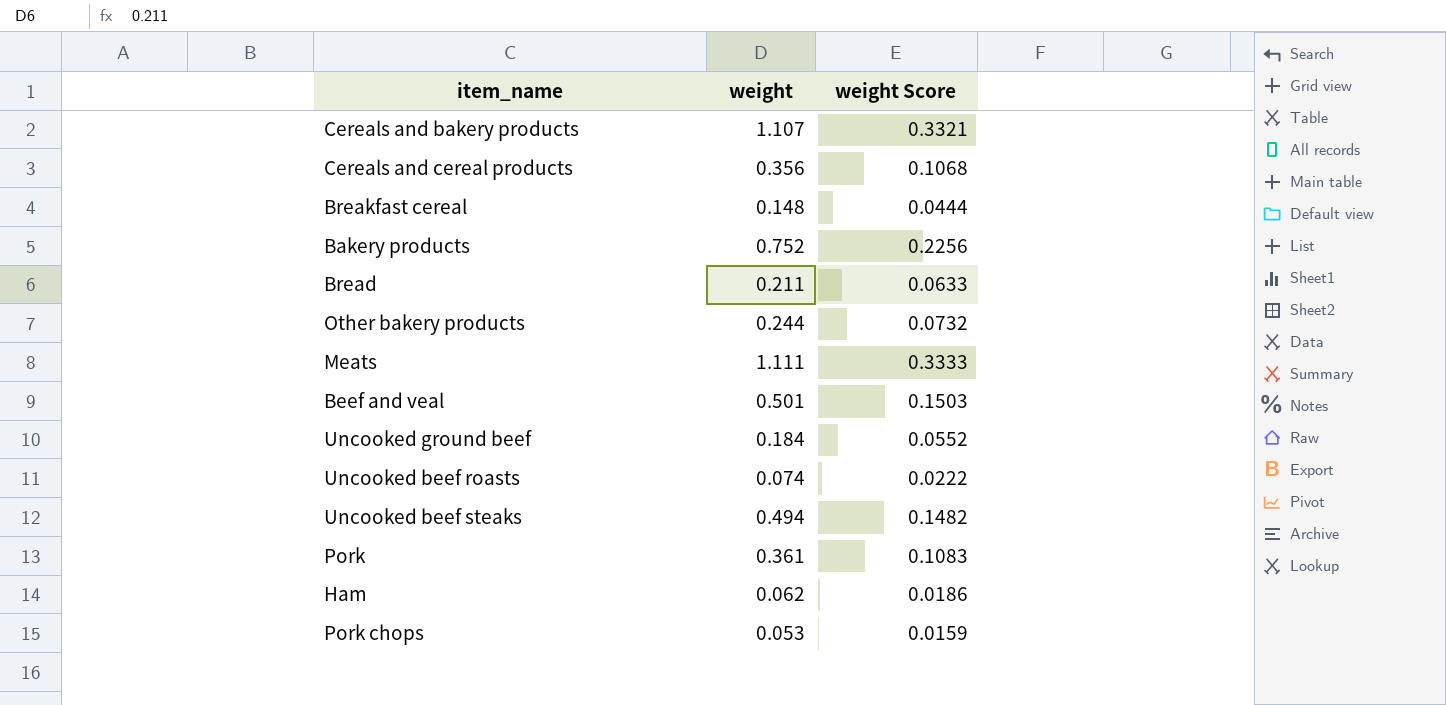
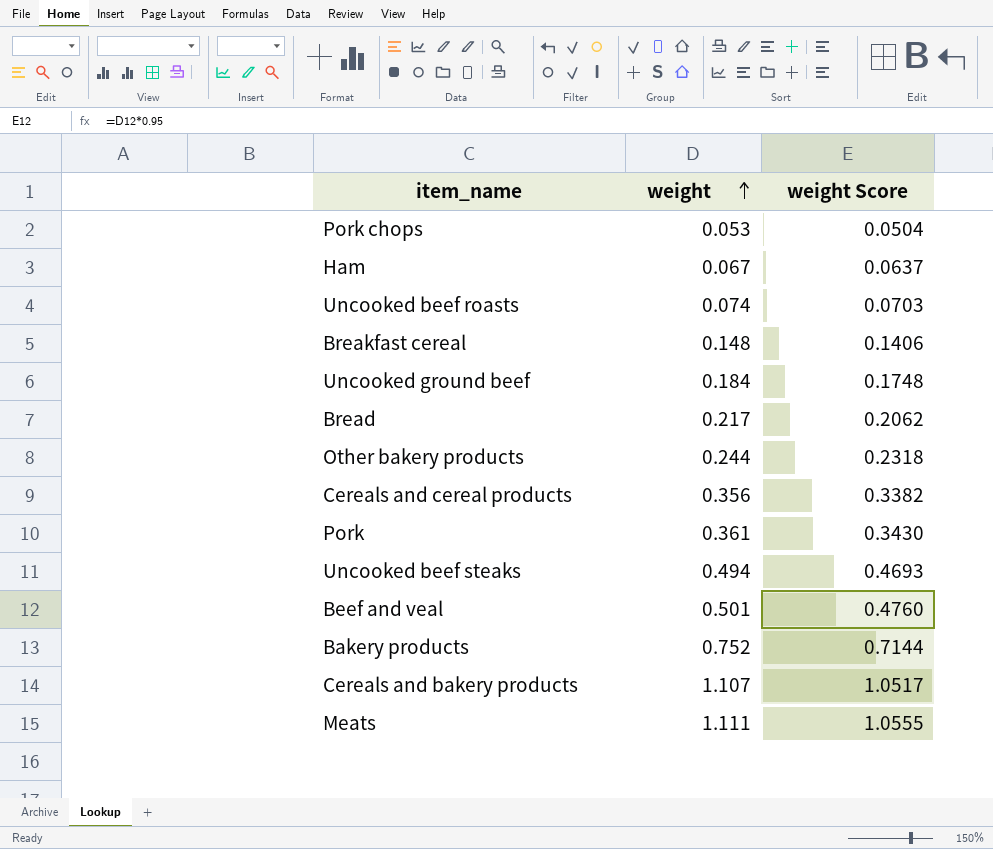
row order: none -> weight ascending
column weight Score | formula: [weight] * 0.3 -> [weight] * 0.95
Ham | weight: 0.062 -> 0.067
Bread | weight: 0.211 -> 0.217

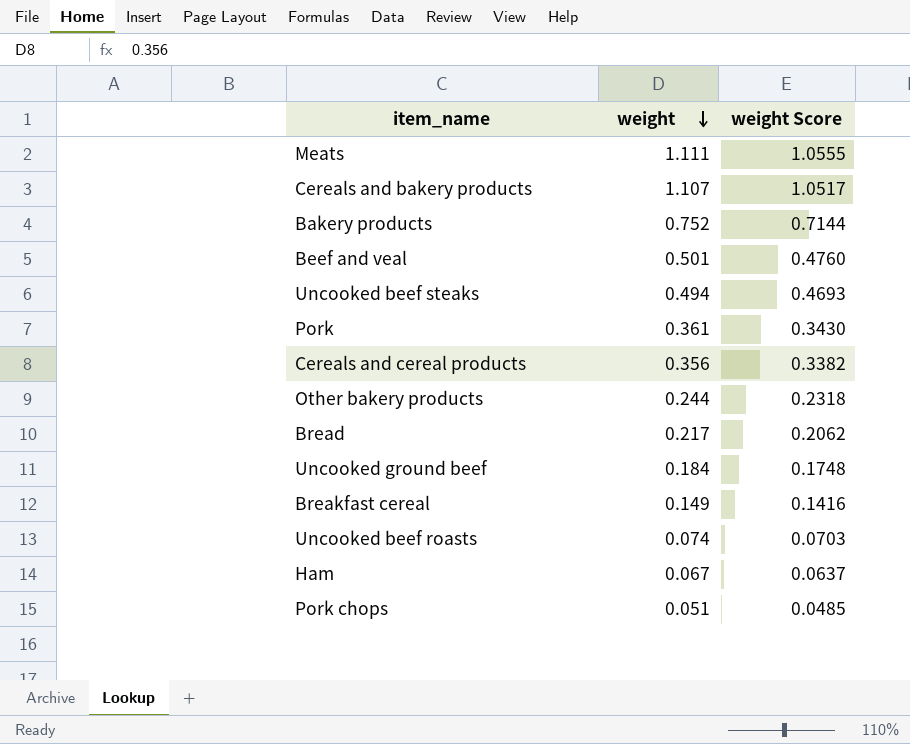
row order: weight ascending -> weight descending
Breakfast cereal | weight: 0.148 -> 0.149
Breakfast cereal | weight Score: 0.1406 -> 0.1416
Pork chops | weight: 0.053 -> 0.051
Pork chops | weight Score: 0.0504 -> 0.0485

